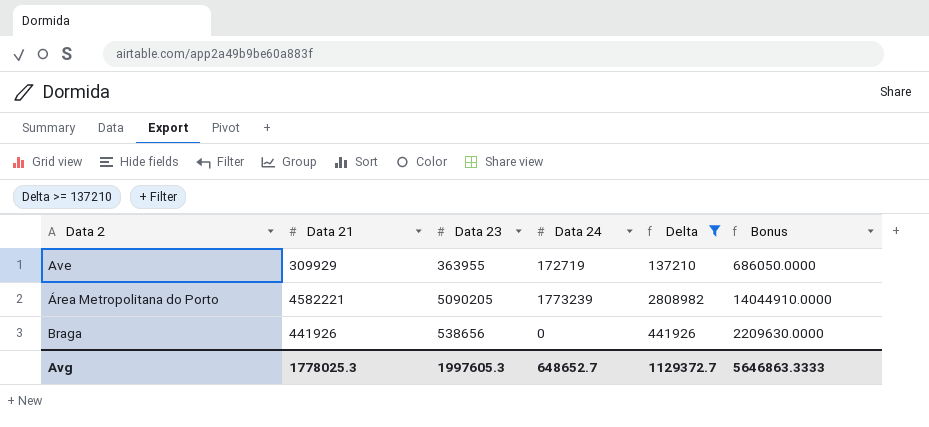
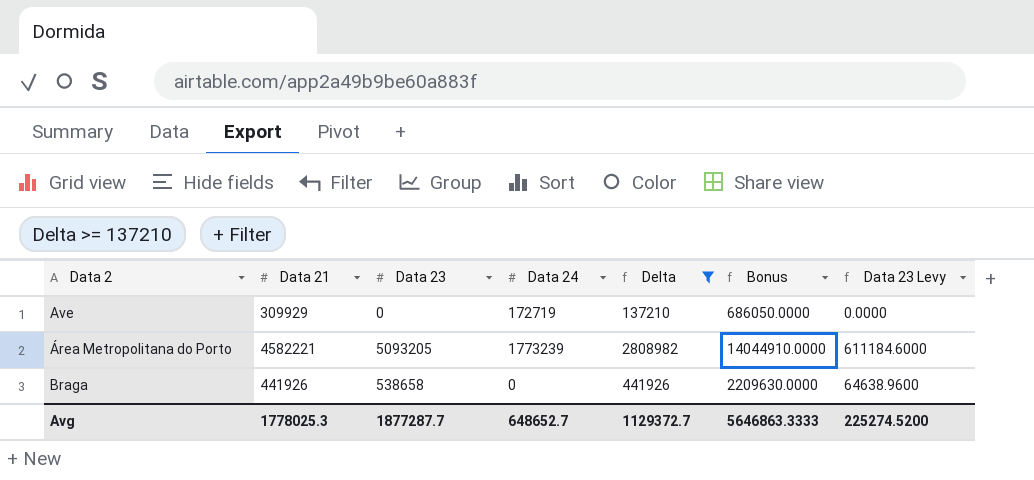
column Data 23 Levy | formula: none -> [Data 23] * 0.12
Ave | Data 23: 363955 -> 0
Área Metropolitana do Porto | Data 23: 5090205 -> 5093205
Braga | Data 23: 538656 -> 538658
Avg | Data 23: 1997605.3 -> 1877287.7

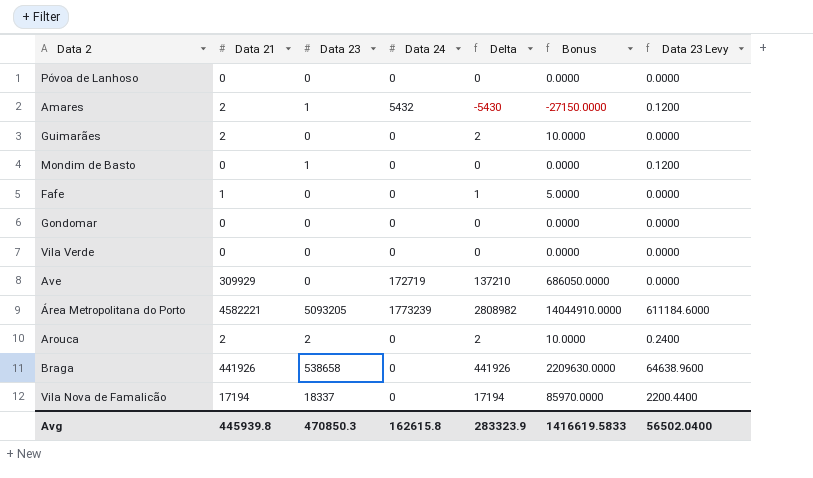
filter: Delta >= 137210 -> none
Avg | Data 21: 1778025.3 -> 445939.8
Avg | Data 23: 1877287.7 -> 470850.3
Avg | Data 24: 648652.7 -> 162615.8
Avg | Delta: 1129372.7 -> 283323.9
Avg | Bonus: 5646863.3333 -> 1416619.5833
Avg | Data 23 Levy: 225274.5200 -> 56502.0400

